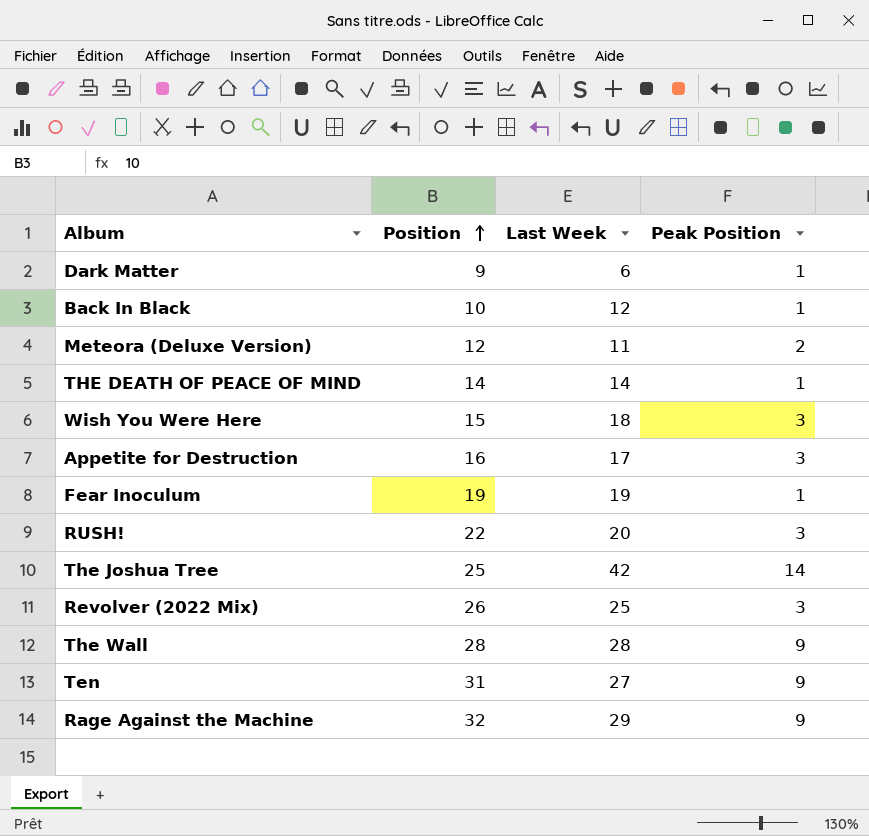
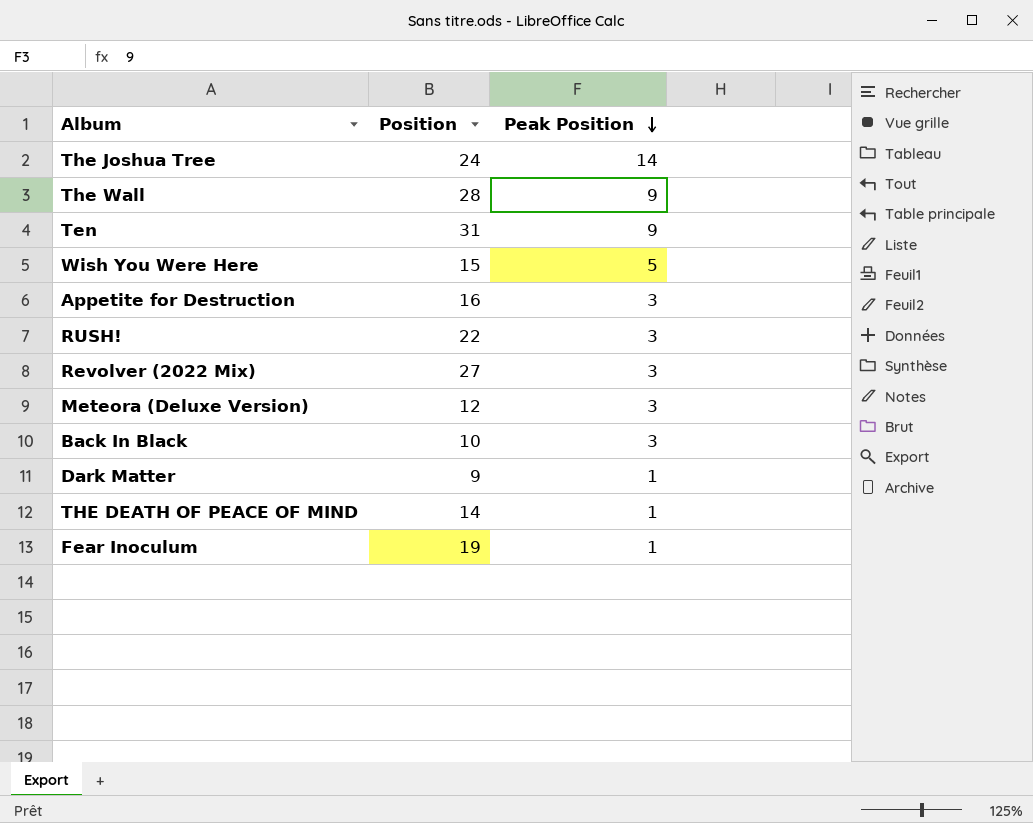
row order: Position ascending -> Peak Position descending
column Last Week | position: 3 -> none
row Rage Against the Machine: 32 | 29 | 9 -> none
The Joshua Tree | Position: 25 -> 24
Wish You Were Here | Peak Position: 3 -> 5
Revolver (2022 Mix) | Position: 26 -> 27
Meteora (Deluxe Version) | Peak Position: 2 -> 3
Back In Black | Peak Position: 1 -> 3

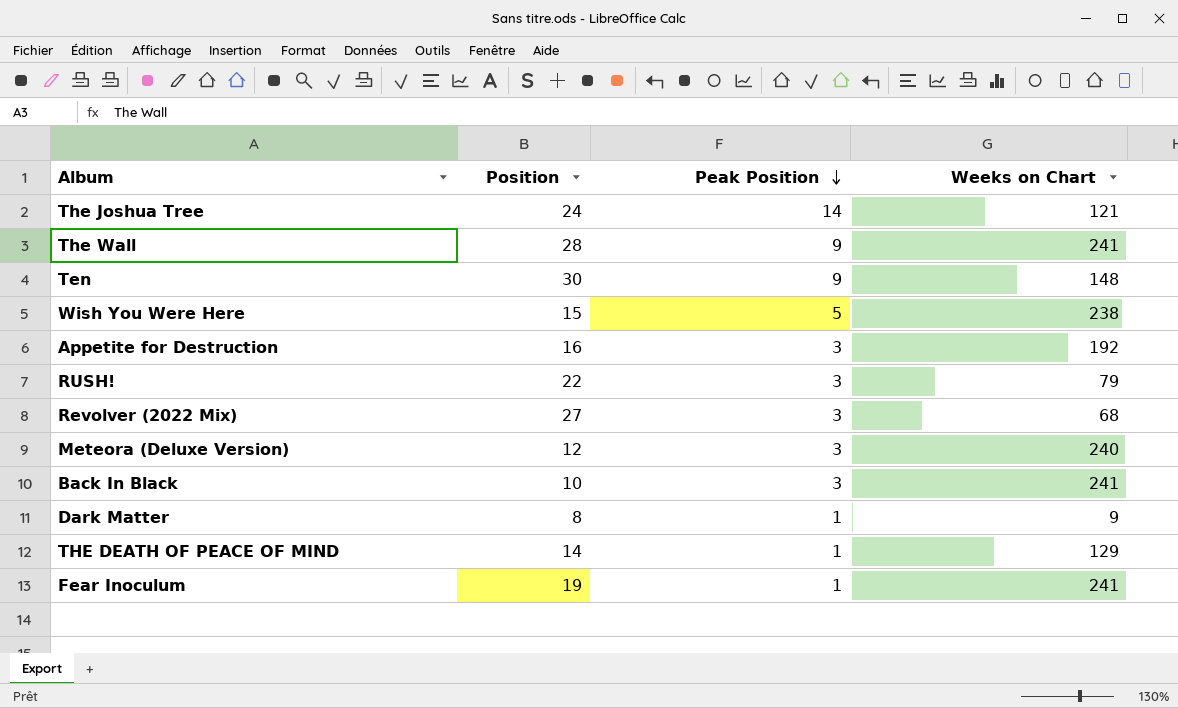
column Weeks on Chart | position: none -> 4
Ten | Position: 31 -> 30
Dark Matter | Position: 9 -> 8

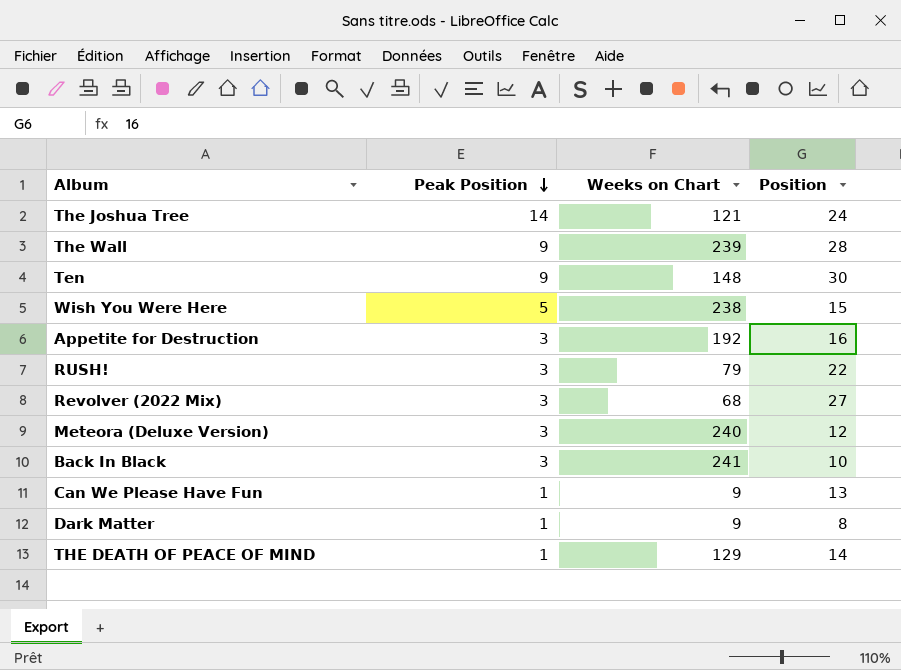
column Position | position: 2 -> 4
row Fear Inoculum: 19 | 1 | 241 -> none
The Wall | Weeks on Chart: 241 -> 239
row Can We Please Have Fun: none -> 1 | 9 | 13

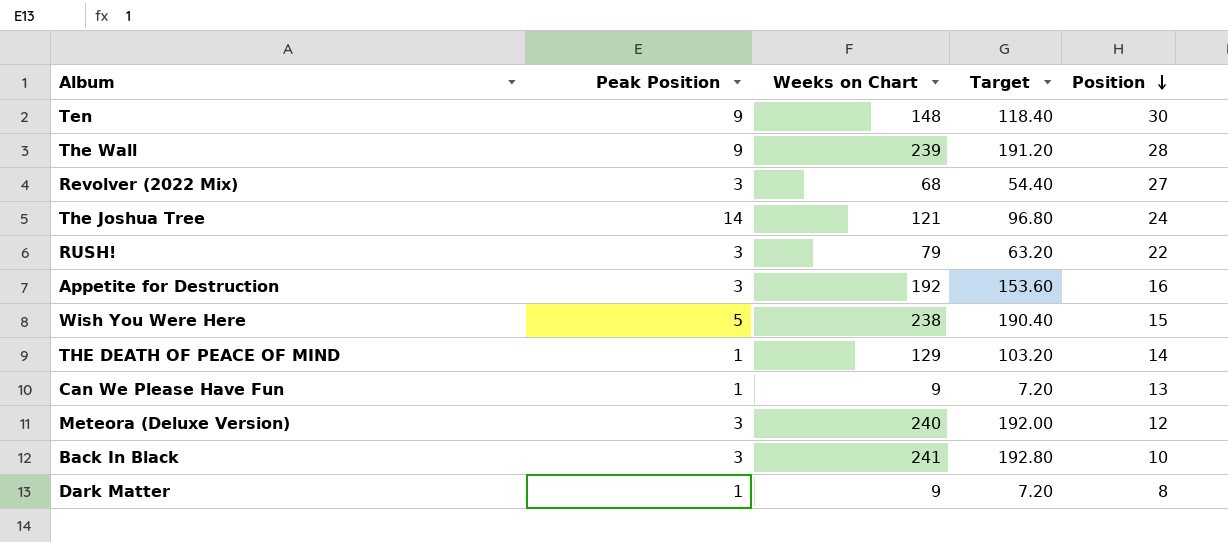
row order: Peak Position descending -> Position descending
column Target | formula: none -> [Weeks on Chart] * 0.8

